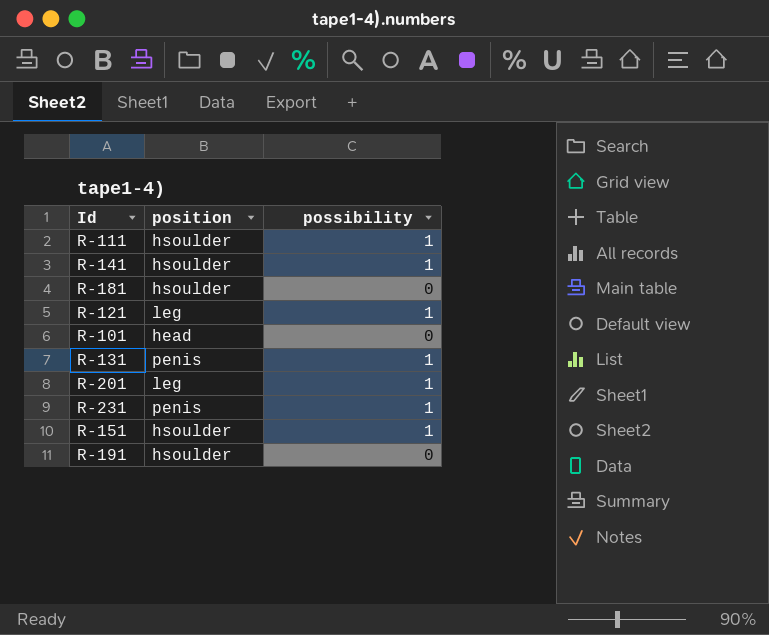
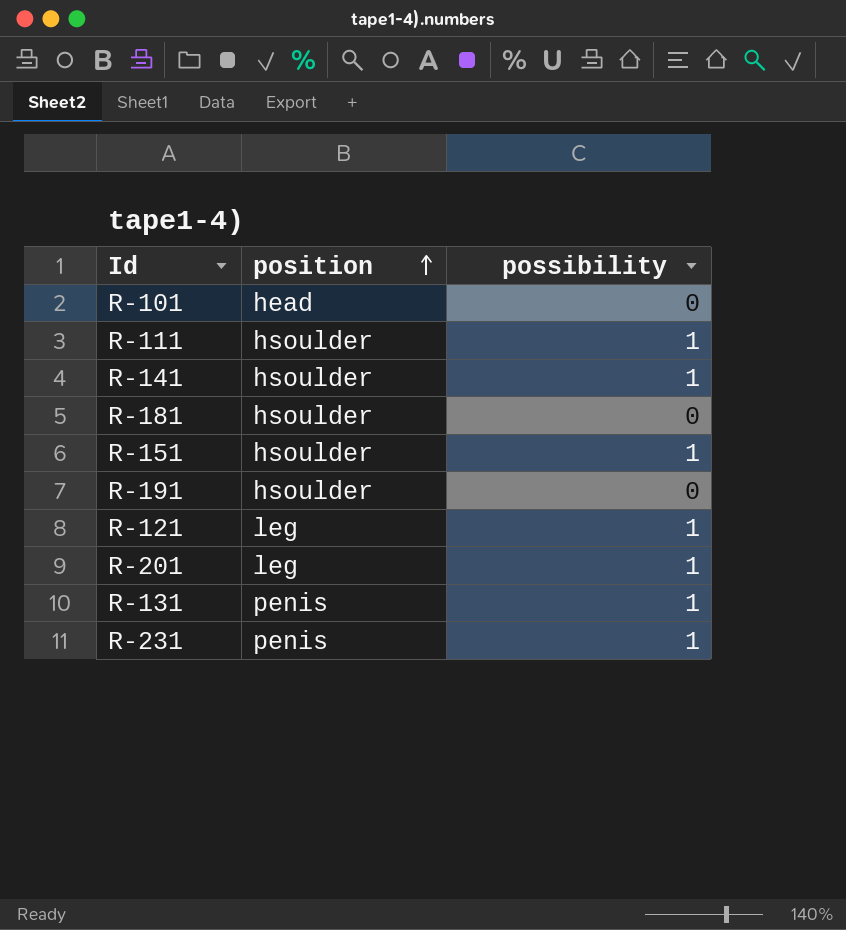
row order: none -> position ascending

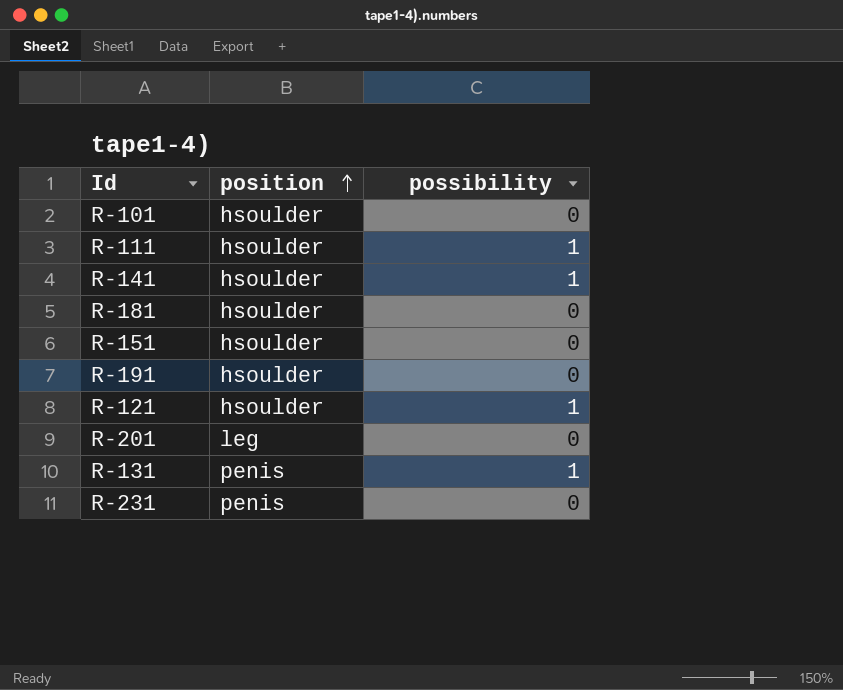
R-101 | position: head -> hsoulder
R-151 | possibility: 1 -> 0
R-121 | position: leg -> hsoulder
R-201 | possibility: 1 -> 0
R-231 | possibility: 1 -> 0

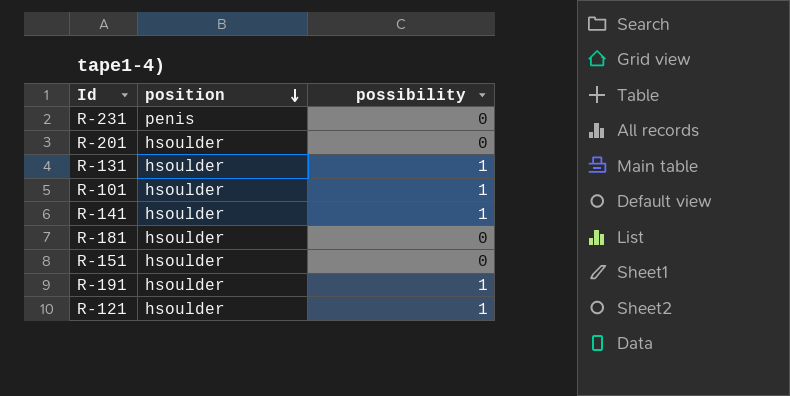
row order: position ascending -> position descending
row R-111: hsoulder | 1 -> none
R-201 | position: leg -> hsoulder
R-131 | position: penis -> hsoulder
R-101 | possibility: 0 -> 1
R-191 | possibility: 0 -> 1

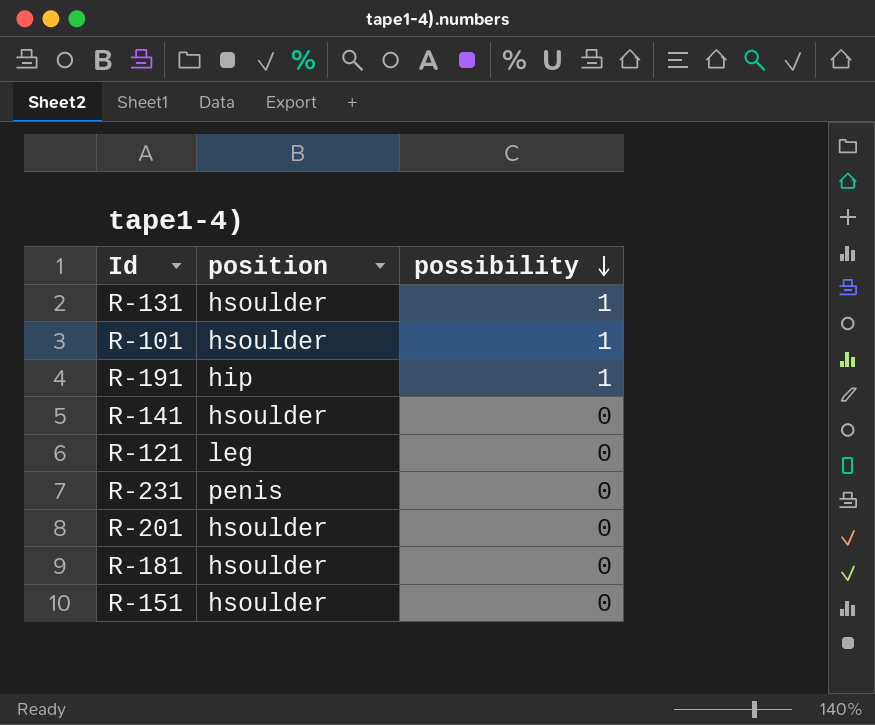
row order: position descending -> possibility descending
R-191 | position: hsoulder -> hip
R-141 | possibility: 1 -> 0
R-121 | position: hsoulder -> leg
R-121 | possibility: 1 -> 0

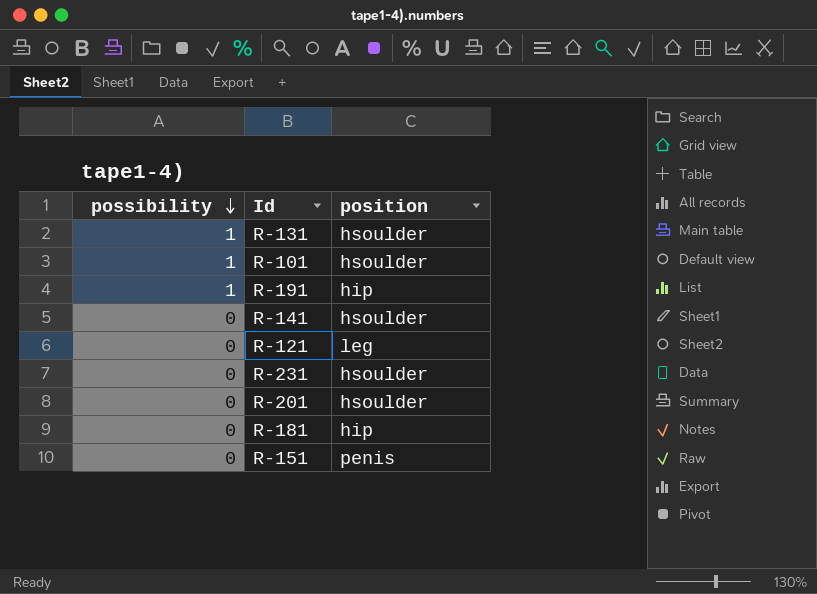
column possibility | position: 3 -> 1
R-231 | position: penis -> hsoulder
R-181 | position: hsoulder -> hip
R-151 | position: hsoulder -> penis

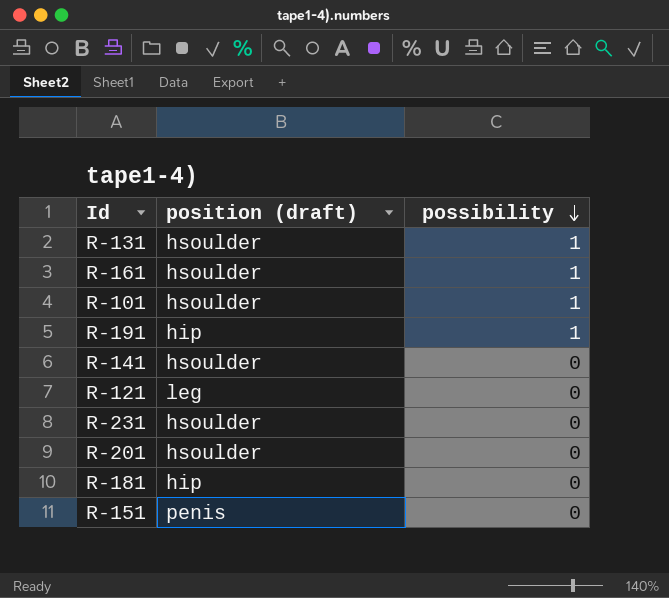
column name: position -> position (draft)
column possibility | position: 1 -> 3
row R-161: none -> hsoulder | 1

